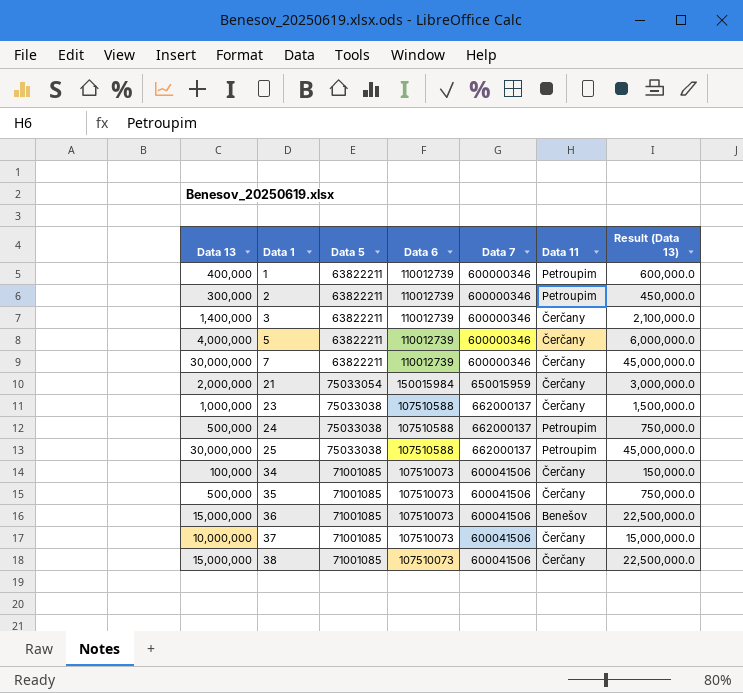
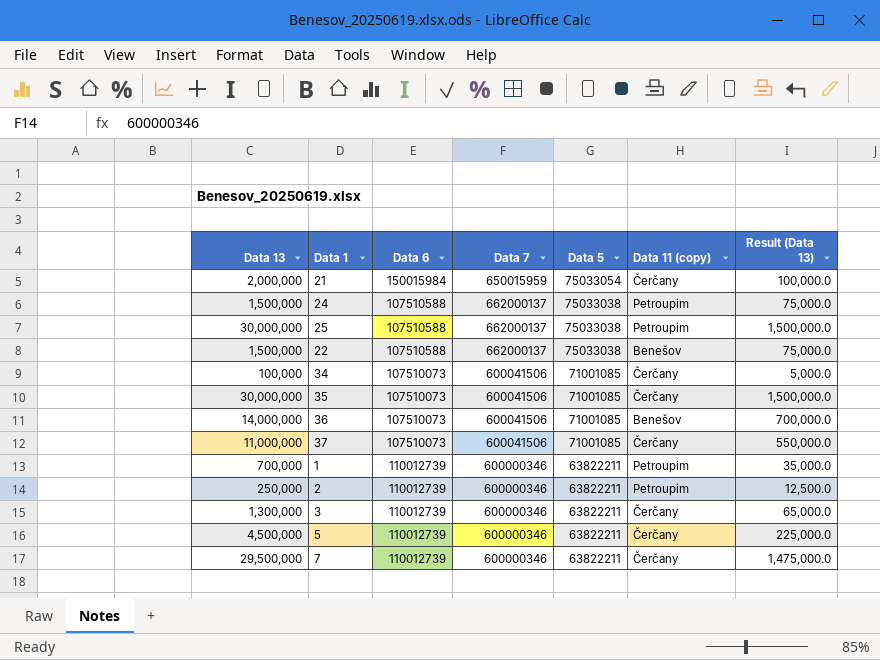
row order: Data 1 ascending -> Data 5 descending
column Data 5 | position: 3 -> 5
column name: Data 11 -> Data 11 (copy)
column Result (Data 13) | formula: [Data 13] * 1.5 -> [Data 13] * 0.05
row 23: 1,000,000 | 75033038 | 107510588 | 662000137 | Čerčany | 1,500,000.0 -> none
row 38: 15,000,000 | 71001085 | 107510073 | 600041506 | Čerčany | 22,500,000.0 -> none
24 | Data 13: 500,000 -> 1,500,000
row 22: none -> 1,500,000 | 107510588 | 662000137 | 75033038 | Benešov | 75,000.0
35 | Data 13: 500,000 -> 30,000,000
36 | Data 13: 15,000,000 -> 14,000,000
37 | Data 13: 10,000,000 -> 11,000,000
1 | Data 13: 400,000 -> 700,000
2 | Data 13: 300,000 -> 250,000
3 | Data 13: 1,400,000 -> 1,300,000
5 | Data 13: 4,000,000 -> 4,500,000
7 | Data 13: 30,000,000 -> 29,500,000

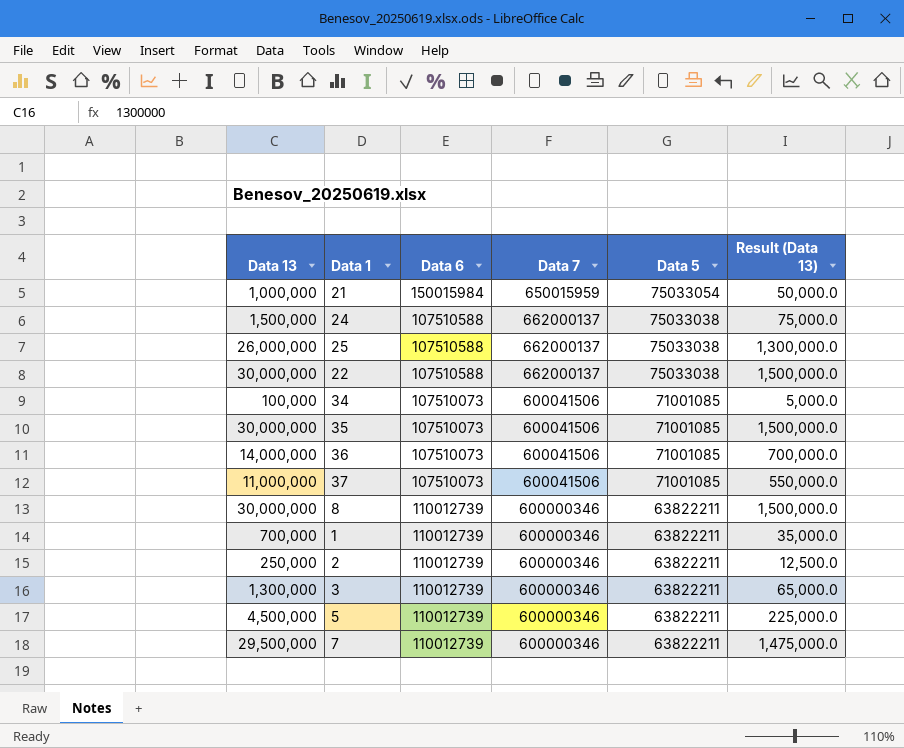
column Data 11 (copy) | position: 6 -> none
21 | Data 13: 2,000,000 -> 1,000,000
21 | Result (Data 13): 100,000.0 -> 50,000.0
25 | Data 13: 30,000,000 -> 26,000,000
25 | Result (Data 13): 1,500,000.0 -> 1,300,000.0
22 | Data 13: 1,500,000 -> 30,000,000
22 | Result (Data 13): 75,000.0 -> 1,500,000.0
row 8: none -> 30,000,000 | 110012739 | 600000346 | 63822211 | 1,500,000.0

